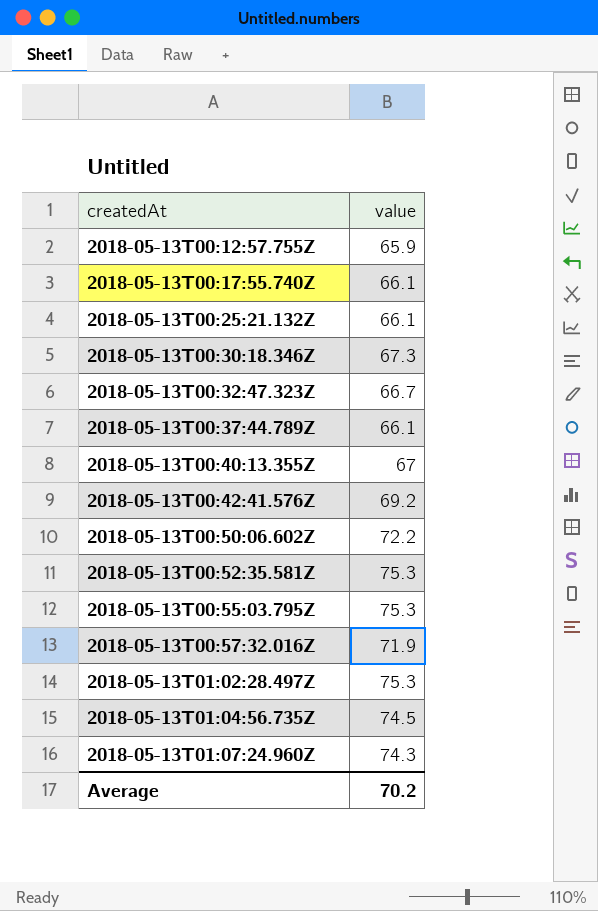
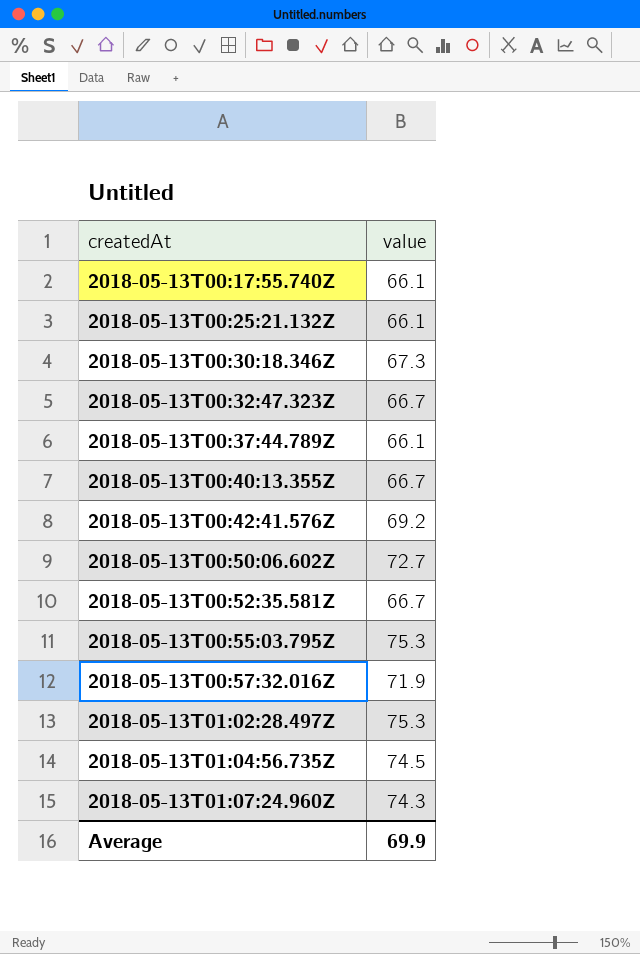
row 2018-05-13T00:12:57.755Z: 65.9 -> none
2018-05-13T00:40:13.355Z | value: 67 -> 66.7
2018-05-13T00:50:06.602Z | value: 72.2 -> 72.7
2018-05-13T00:52:35.581Z | value: 75.3 -> 66.7
Average | value: 70.2 -> 69.9

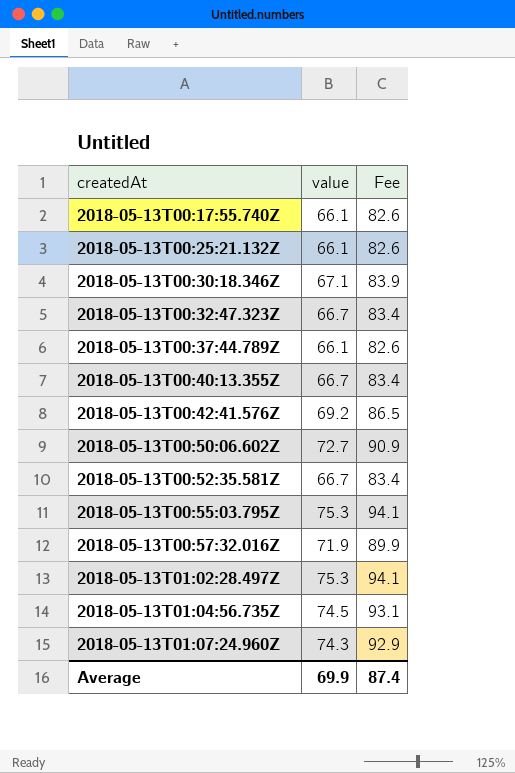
column Fee | formula: none -> [value] * 1.25
2018-05-13T00:30:18.346Z | value: 67.3 -> 67.1

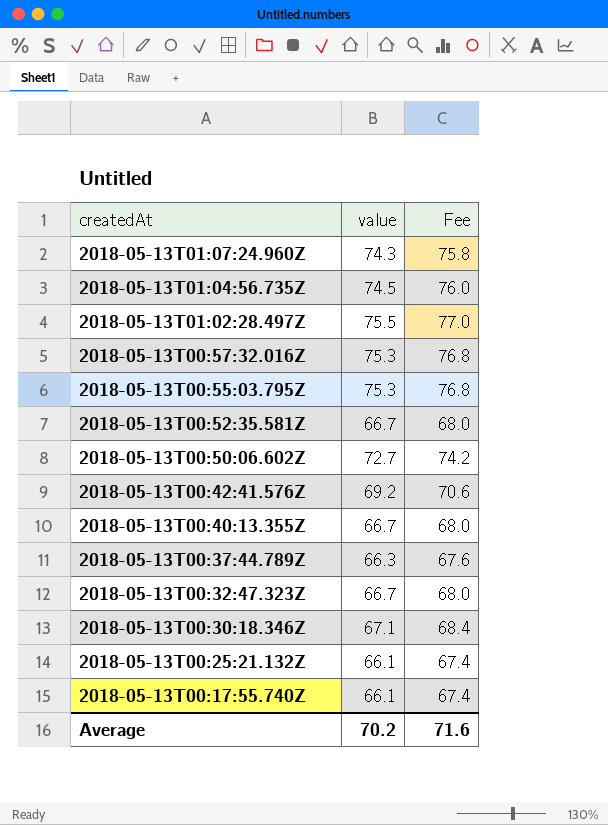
row order: createdAt ascending -> createdAt descending
column Fee | formula: [value] * 1.25 -> [value] * 1.02
2018-05-13T01:02:28.497Z | value: 75.3 -> 75.5
2018-05-13T00:57:32.016Z | value: 71.9 -> 75.3
2018-05-13T00:37:44.789Z | value: 66.1 -> 66.3
Average | value: 69.9 -> 70.2
Average | Fee: 87.4 -> 71.6

